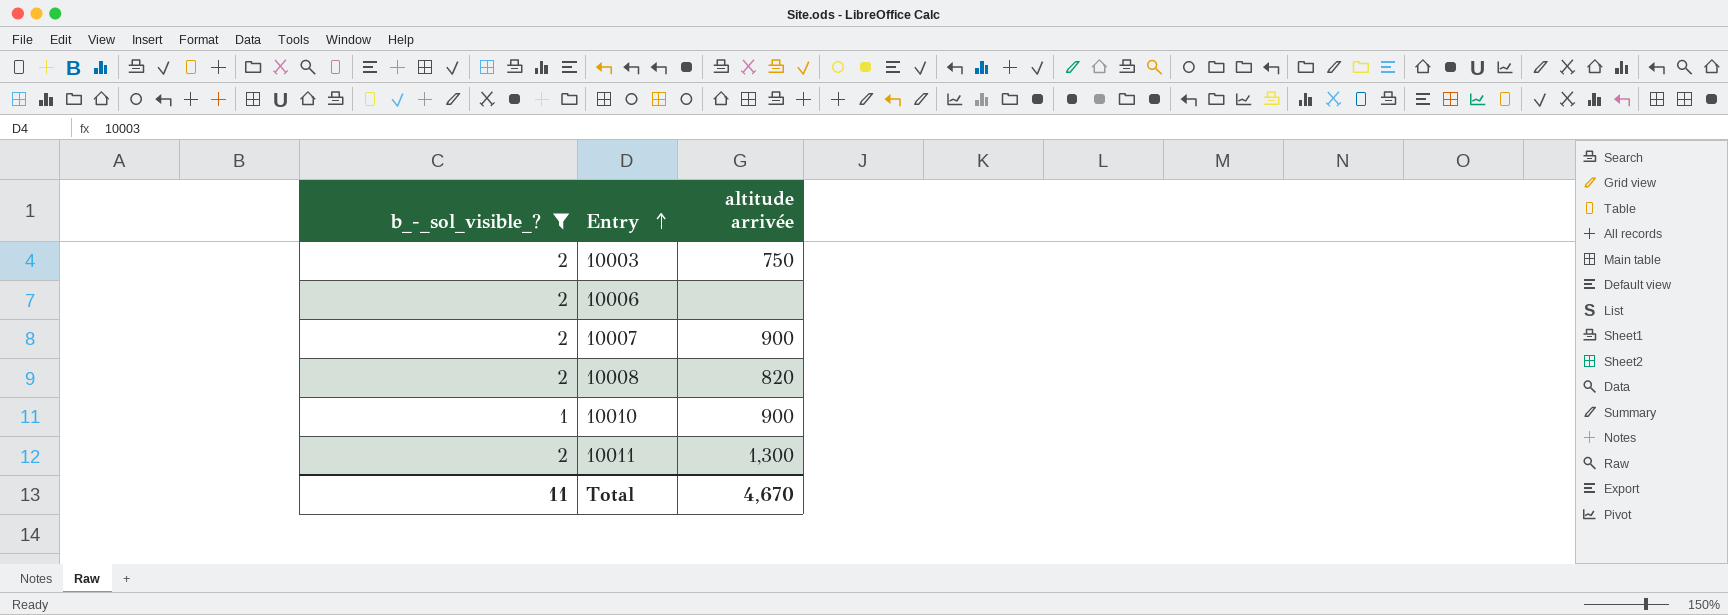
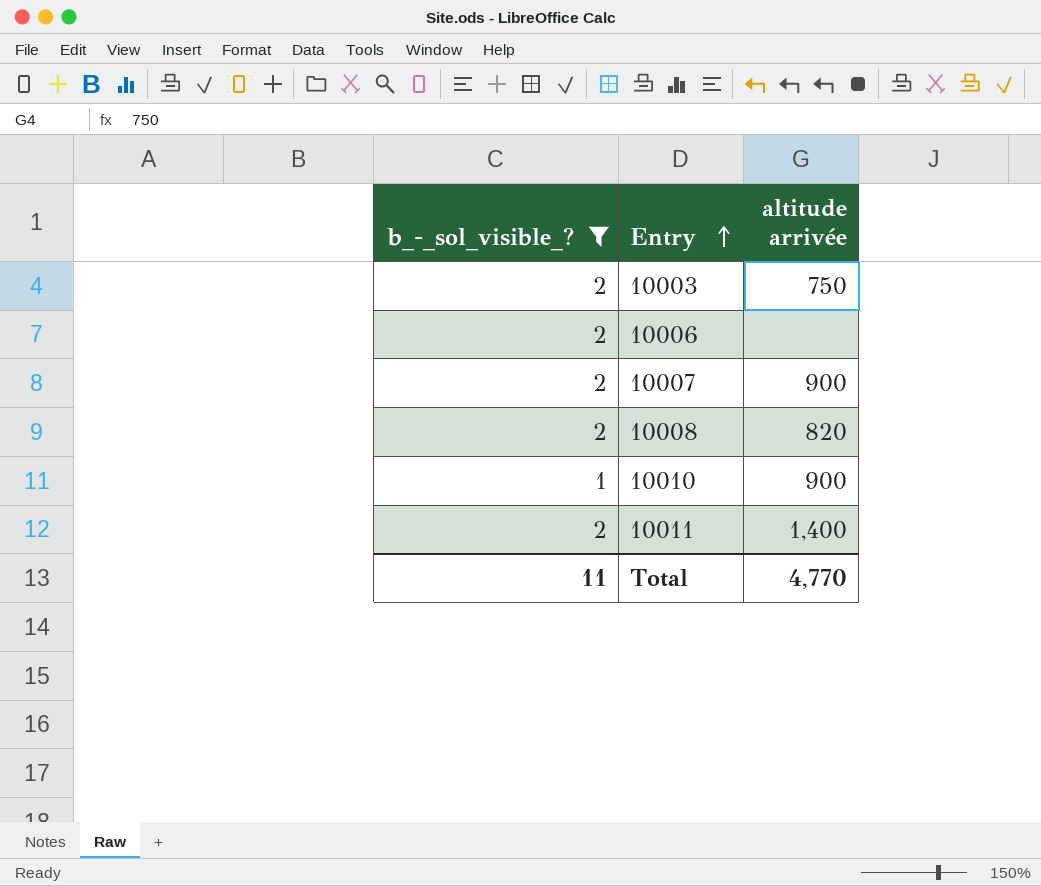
10011 | altitude arrivée: 1,300 -> 1,400
Total | altitude arrivée: 4,670 -> 4,770

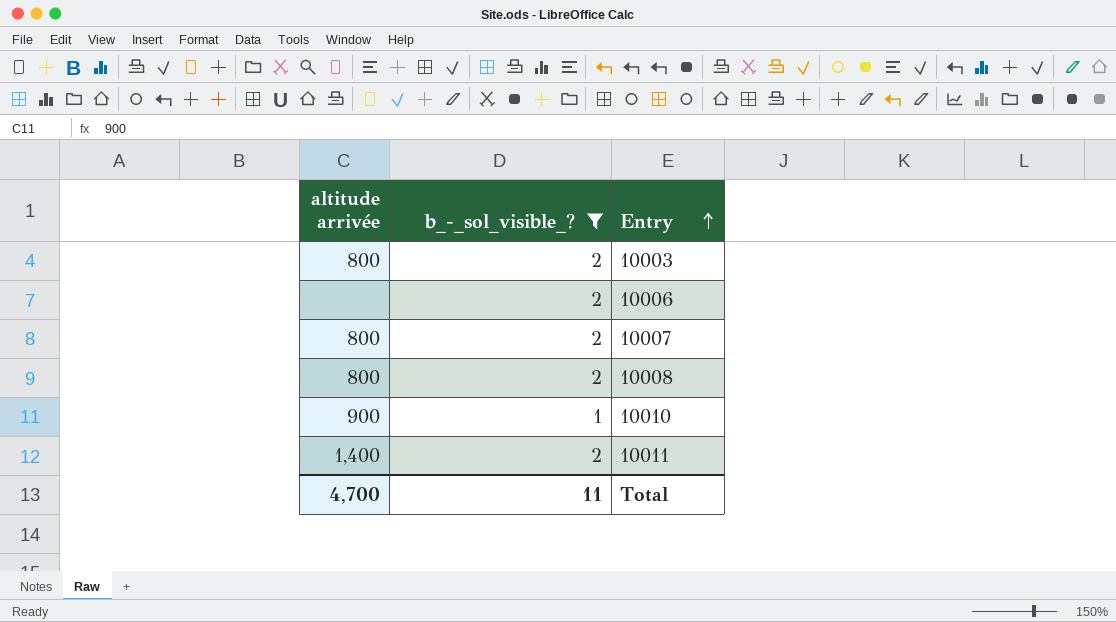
column altitude arrivée | position: 3 -> 1
10003 | altitude arrivée: 750 -> 800
10007 | altitude arrivée: 900 -> 800
10008 | altitude arrivée: 820 -> 800
Total | altitude arrivée: 4,770 -> 4,700

